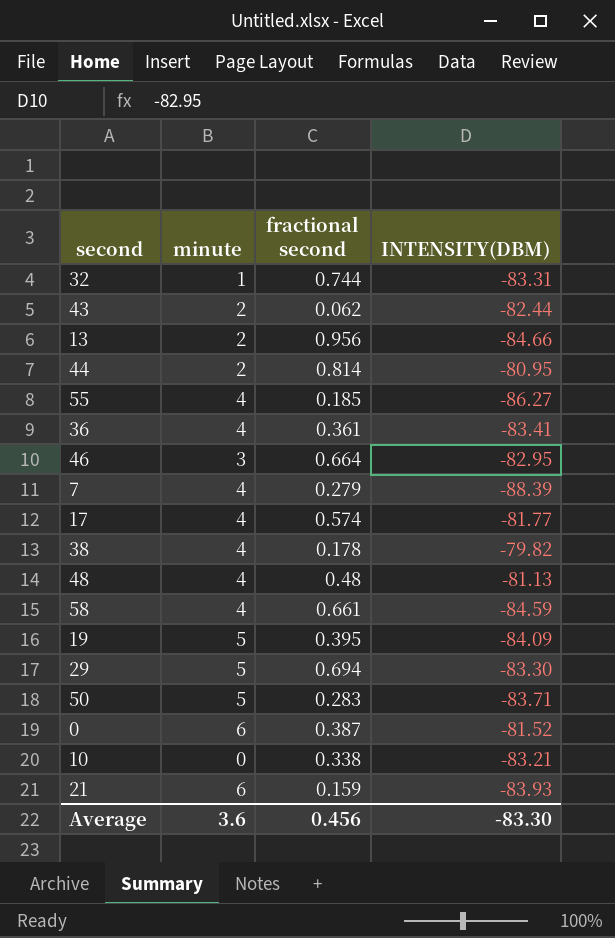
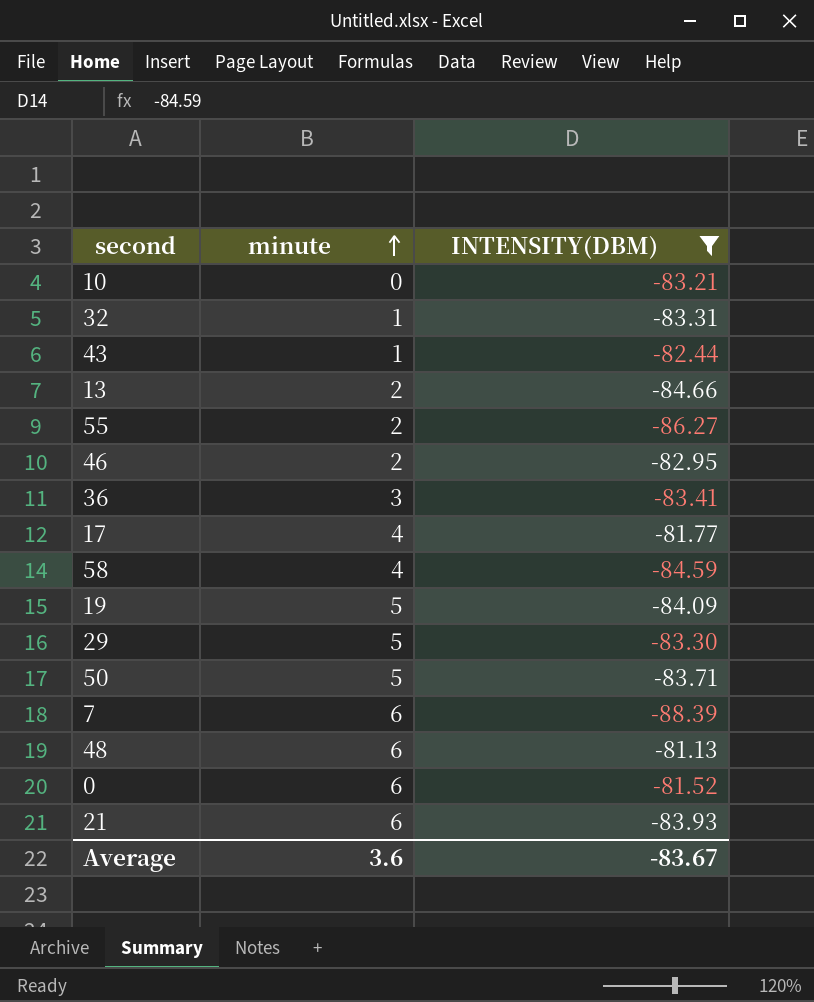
filter: none -> INTENSITY(DBM) <= -81.13
row order: none -> minute ascending
column fractional second | position: 3 -> none
43 | minute: 2 -> 1
55 | minute: 4 -> 2
46 | minute: 3 -> 2
36 | minute: 4 -> 3
7 | minute: 4 -> 6
48 | minute: 4 -> 6
Average | INTENSITY(DBM): -83.30 -> -83.67

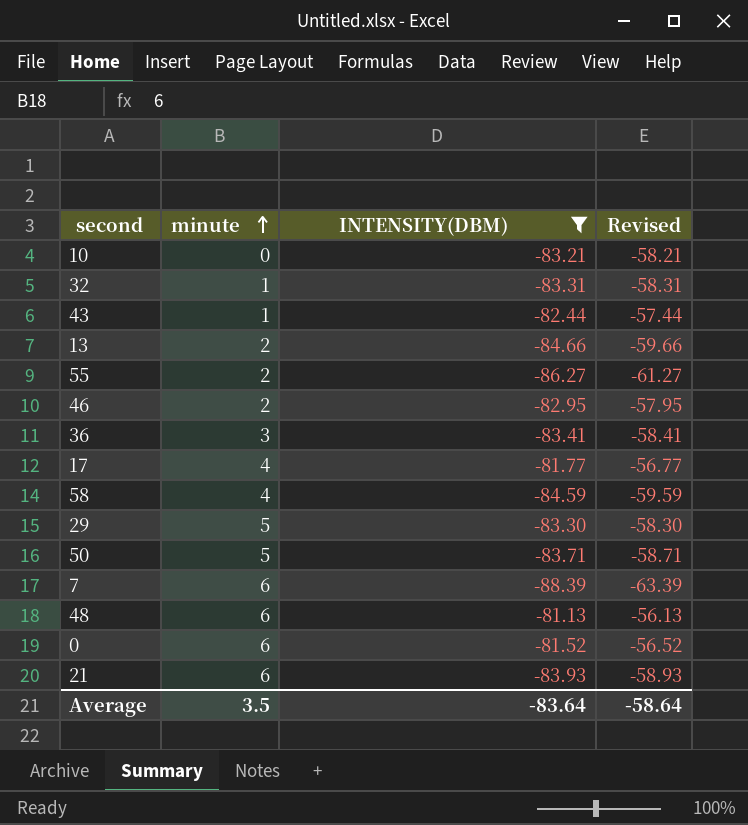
column Revised | formula: none -> [INTENSITY(DBM)] + 25
row 19: 5 | -84.09 -> none
Average | minute: 3.6 -> 3.5
Average | INTENSITY(DBM): -83.67 -> -83.64

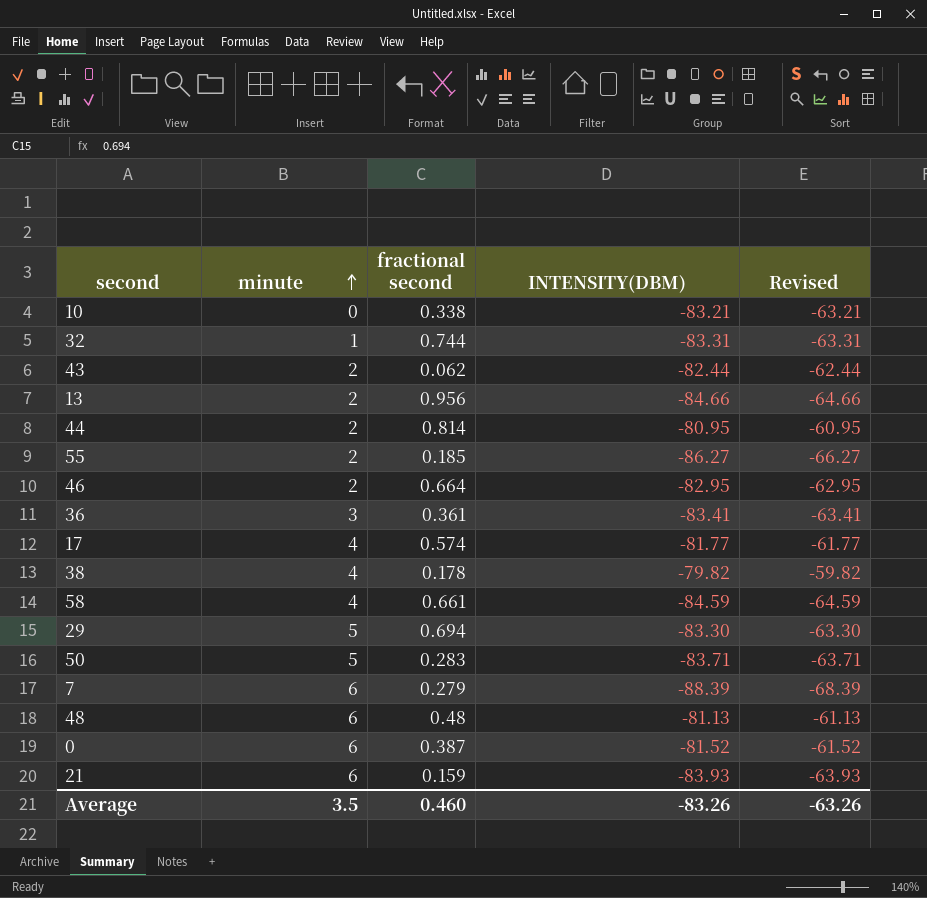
filter: INTENSITY(DBM) <= -81.13 -> none
column fractional second | position: none -> 3
column Revised | formula: [INTENSITY(DBM)] + 25 -> [INTENSITY(DBM)] + 20
43 | minute: 1 -> 2
Average | INTENSITY(DBM): -83.64 -> -83.26
Average | Revised: -58.64 -> -63.26

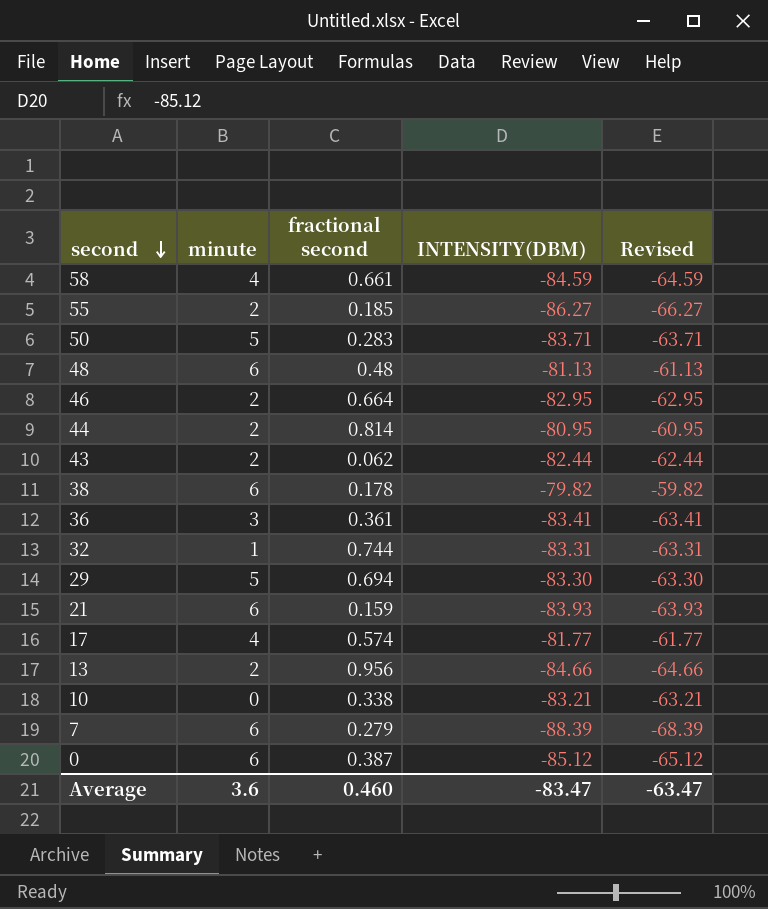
row order: minute ascending -> second descending
38 | minute: 4 -> 6
0 | INTENSITY(DBM): -81.52 -> -85.12
0 | Revised: -61.52 -> -65.12
Average | minute: 3.5 -> 3.6
Average | INTENSITY(DBM): -83.26 -> -83.47
Average | Revised: -63.26 -> -63.47

